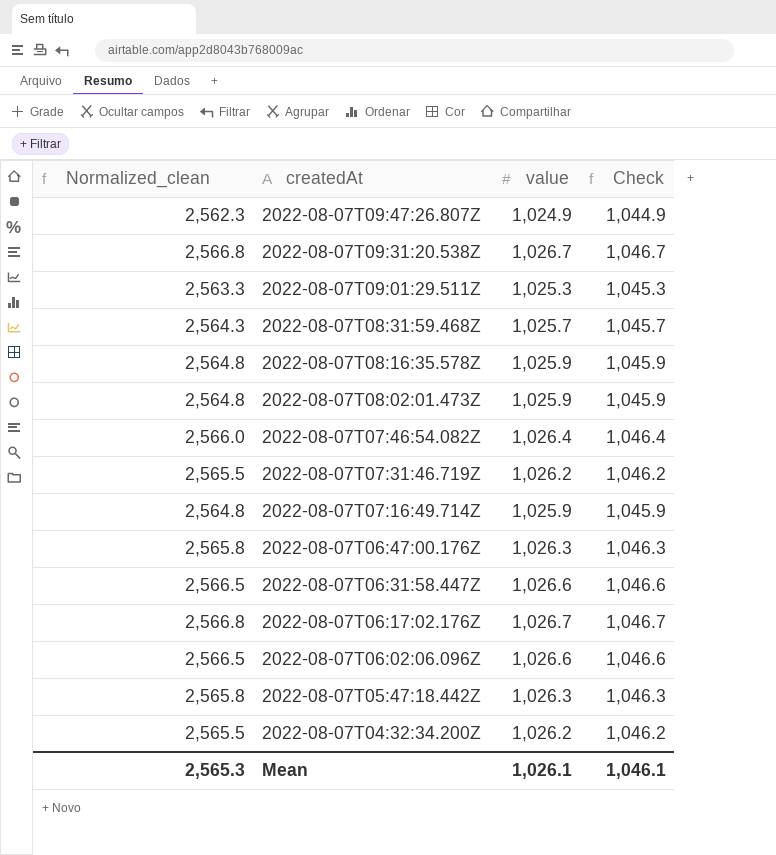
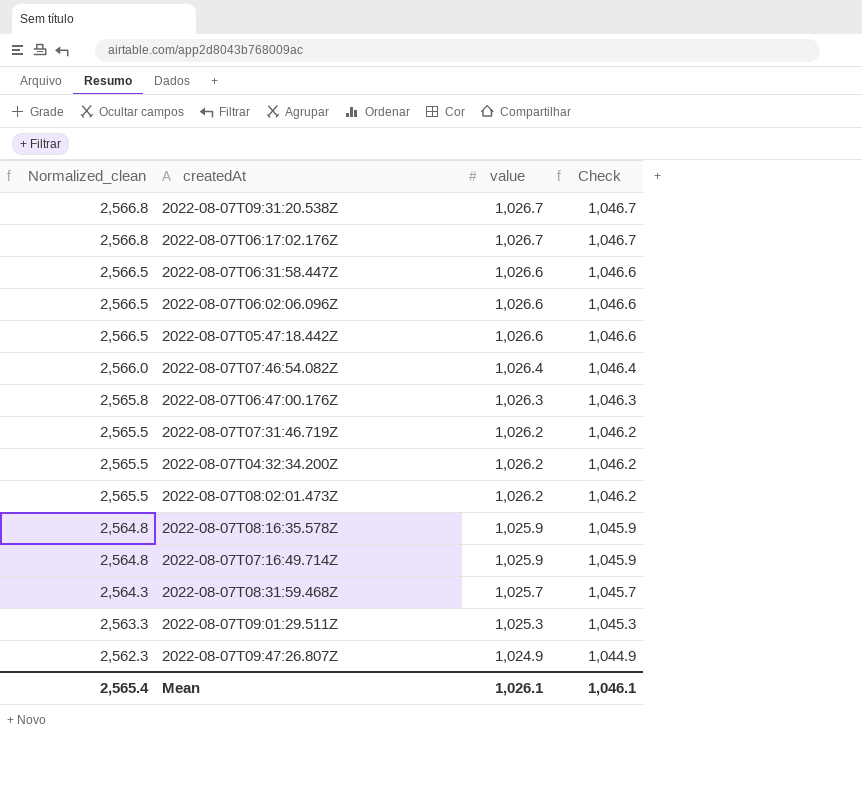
row order: createdAt descending -> Normalized_clean descending
2022-08-07T05:47:18.442Z | Normalized_clean: 2,565.8 -> 2,566.5
2022-08-07T05:47:18.442Z | value: 1,026.3 -> 1,026.6
2022-08-07T05:47:18.442Z | Check: 1,046.3 -> 1,046.6
2022-08-07T08:02:01.473Z | Normalized_clean: 2,564.8 -> 2,565.5
2022-08-07T08:02:01.473Z | value: 1,025.9 -> 1,026.2
2022-08-07T08:02:01.473Z | Check: 1,045.9 -> 1,046.2
Mean | Normalized_clean: 2,565.3 -> 2,565.4

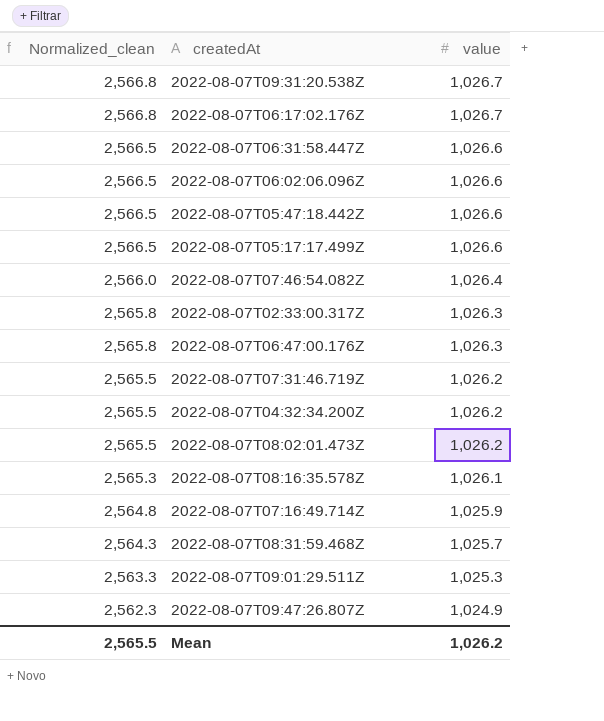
column Check | formula: [value] + 20 -> none
row 2022-08-07T05:17:17.499Z: none -> 2,566.5 | 1,026.6
row 2022-08-07T02:33:00.317Z: none -> 2,565.8 | 1,026.3
2022-08-07T08:16:35.578Z | Normalized_clean: 2,564.8 -> 2,565.3
2022-08-07T08:16:35.578Z | value: 1,025.9 -> 1,026.1
Mean | Normalized_clean: 2,565.4 -> 2,565.5
Mean | value: 1,026.1 -> 1,026.2

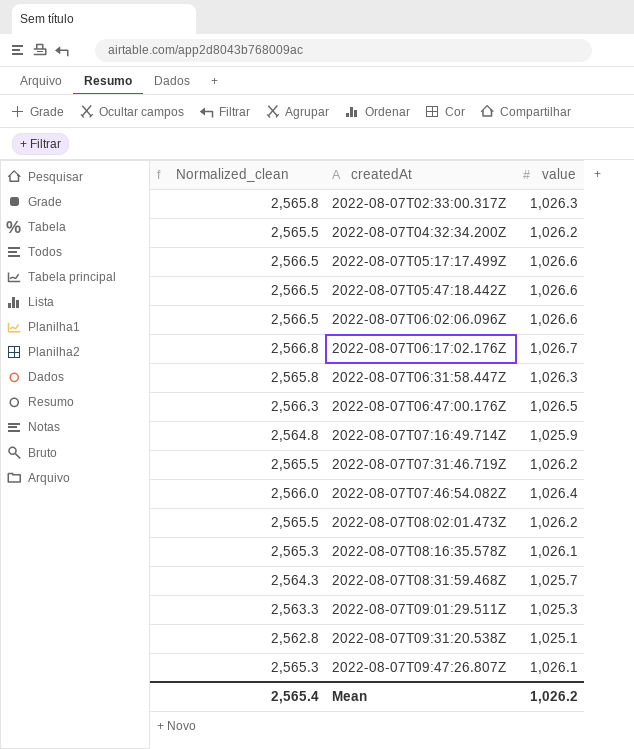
row order: Normalized_clean descending -> createdAt ascending
2022-08-07T06:31:58.447Z | Normalized_clean: 2,566.5 -> 2,565.8
2022-08-07T06:31:58.447Z | value: 1,026.6 -> 1,026.3
2022-08-07T06:47:00.176Z | Normalized_clean: 2,565.8 -> 2,566.3
2022-08-07T06:47:00.176Z | value: 1,026.3 -> 1,026.5
2022-08-07T09:31:20.538Z | Normalized_clean: 2,566.8 -> 2,562.8
2022-08-07T09:31:20.538Z | value: 1,026.7 -> 1,025.1
2022-08-07T09:47:26.807Z | Normalized_clean: 2,562.3 -> 2,565.3
2022-08-07T09:47:26.807Z | value: 1,024.9 -> 1,026.1
Mean | Normalized_clean: 2,565.5 -> 2,565.4

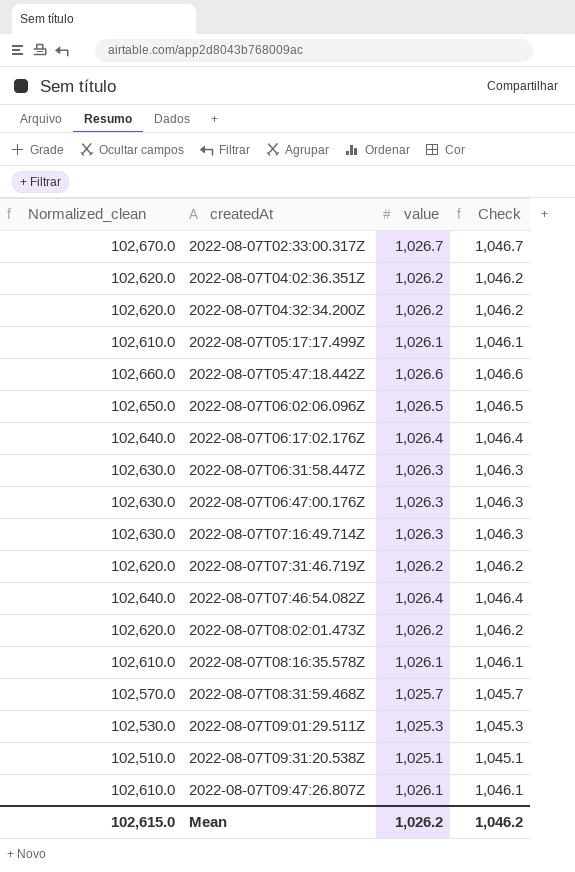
column Normalized_clean | formula: [value] * 2.5 -> [value] * 100
column Check | formula: none -> [value] + 20
2022-08-07T02:33:00.317Z | value: 1,026.3 -> 1,026.7
row 2022-08-07T04:02:36.351Z: none -> 102,620.0 | 1,026.2 | 1,046.2
2022-08-07T05:17:17.499Z | value: 1,026.6 -> 1,026.1
2022-08-07T06:02:06.096Z | value: 1,026.6 -> 1,026.5
2022-08-07T06:17:02.176Z | value: 1,026.7 -> 1,026.4
2022-08-07T06:47:00.176Z | value: 1,026.5 -> 1,026.3
2022-08-07T07:16:49.714Z | value: 1,025.9 -> 1,026.3
Mean | Normalized_clean: 2,565.4 -> 102,615.0

